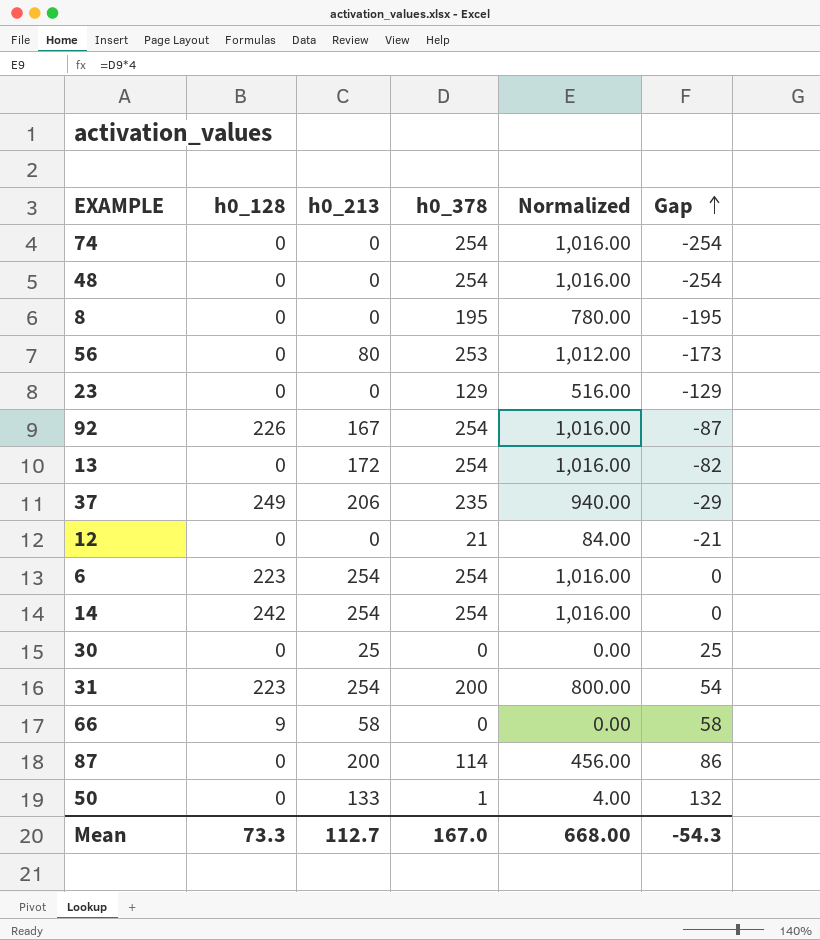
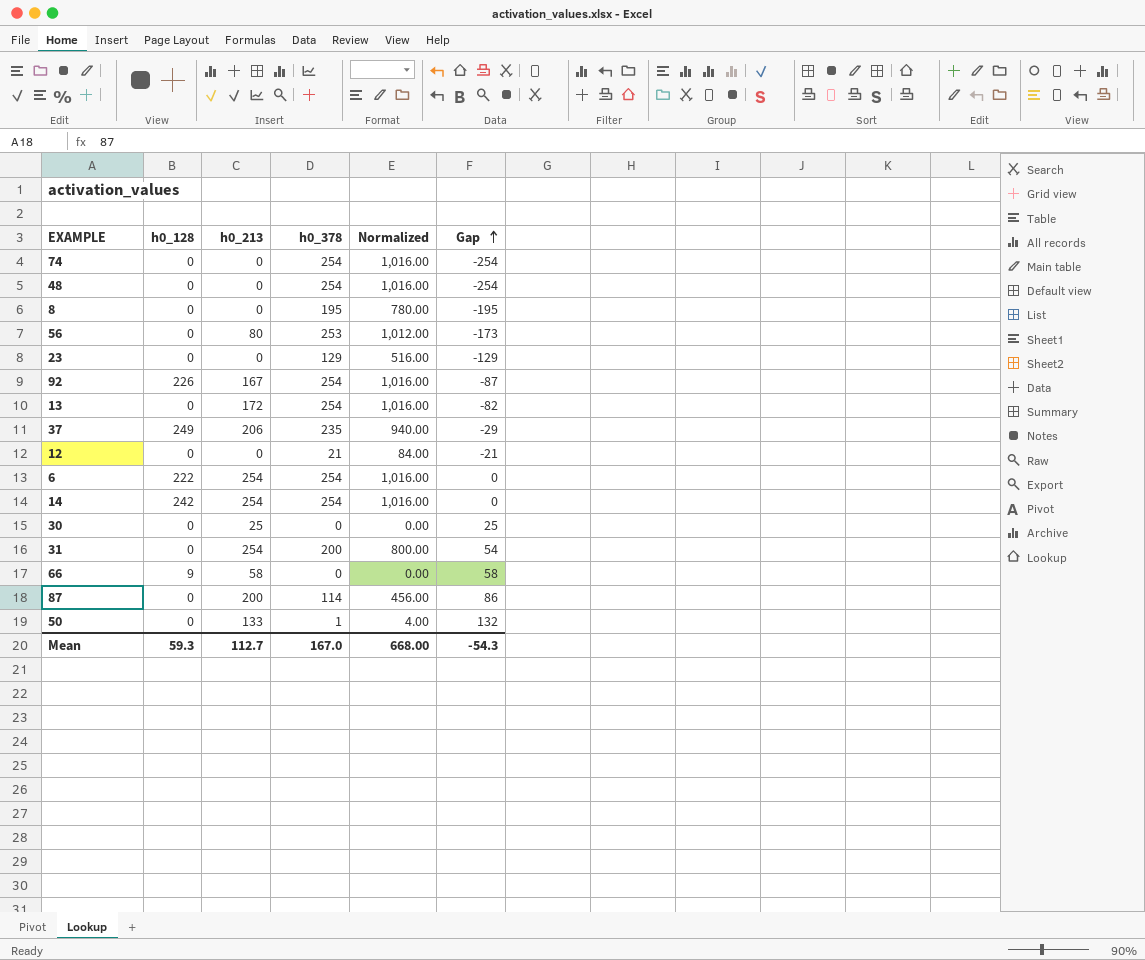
6 | h0_128: 223 -> 222
31 | h0_128: 223 -> 0
Mean | h0_128: 73.3 -> 59.3

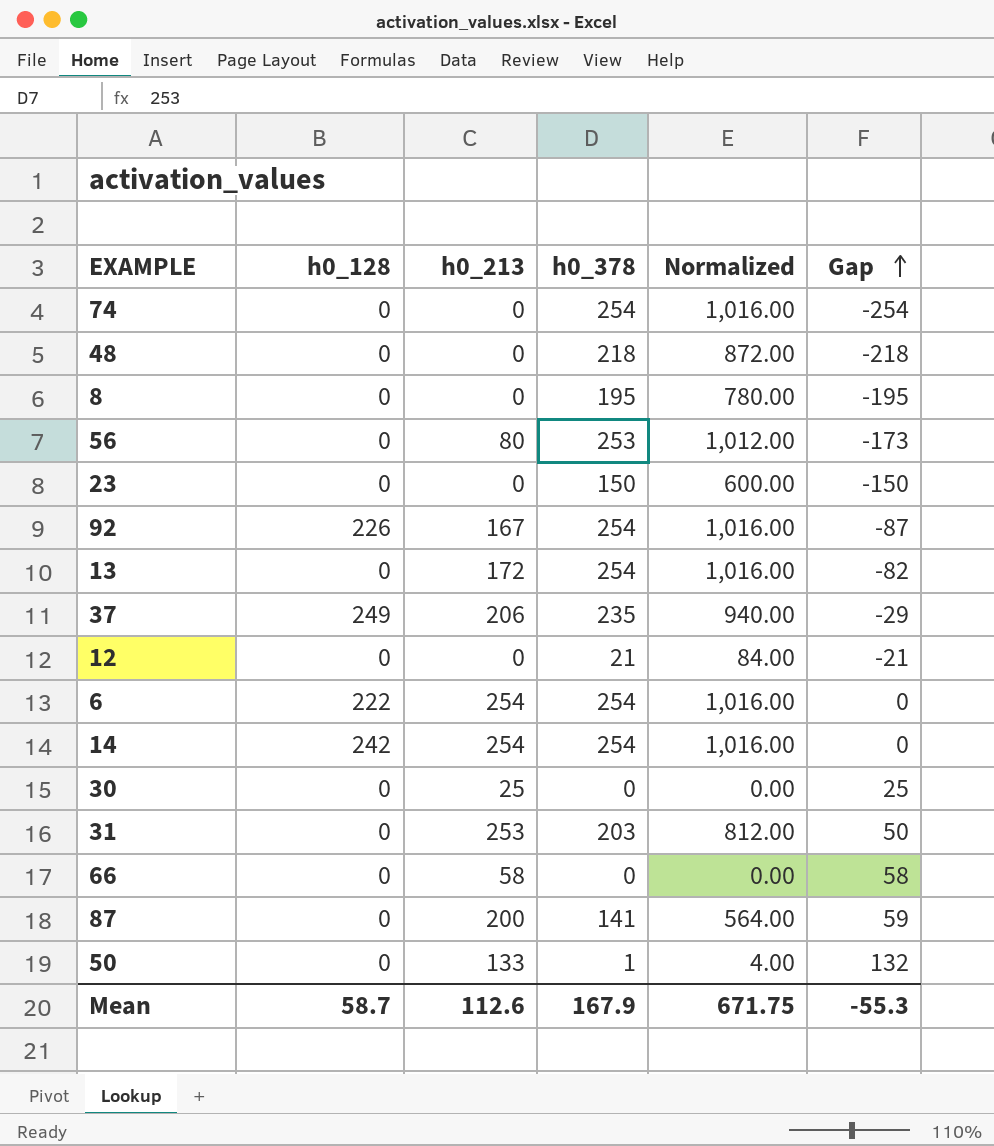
48 | h0_378: 254 -> 218
48 | Normalized: 1,016.00 -> 872.00
48 | Gap: -254 -> -218
23 | h0_378: 129 -> 150
23 | Normalized: 516.00 -> 600.00
23 | Gap: -129 -> -150
31 | h0_213: 254 -> 253
31 | h0_378: 200 -> 203
31 | Normalized: 800.00 -> 812.00
31 | Gap: 54 -> 50
66 | h0_128: 9 -> 0
87 | h0_378: 114 -> 141
87 | Normalized: 456.00 -> 564.00
87 | Gap: 86 -> 59
Mean | h0_128: 59.3 -> 58.7
Mean | h0_213: 112.7 -> 112.6
Mean | h0_378: 167.0 -> 167.9
Mean | Normalized: 668.00 -> 671.75
Mean | Gap: -54.3 -> -55.3

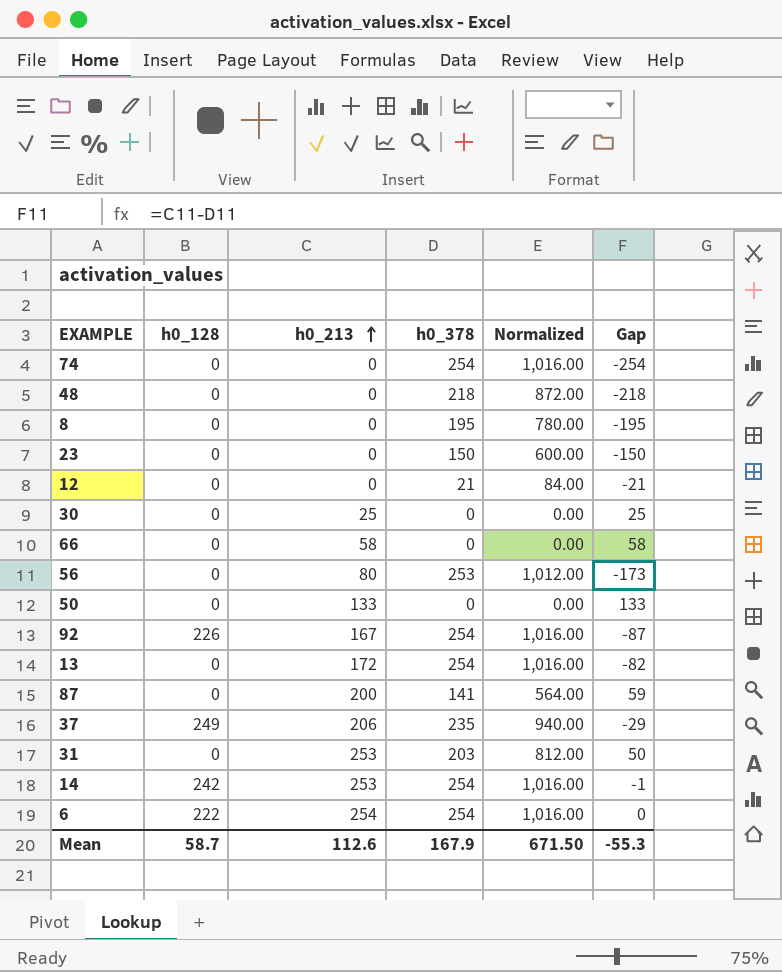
row order: Gap ascending -> h0_213 ascending
50 | h0_378: 1 -> 0
50 | Normalized: 4.00 -> 0.00
50 | Gap: 132 -> 133
14 | h0_213: 254 -> 253
14 | Gap: 0 -> -1
Mean | Normalized: 671.75 -> 671.50

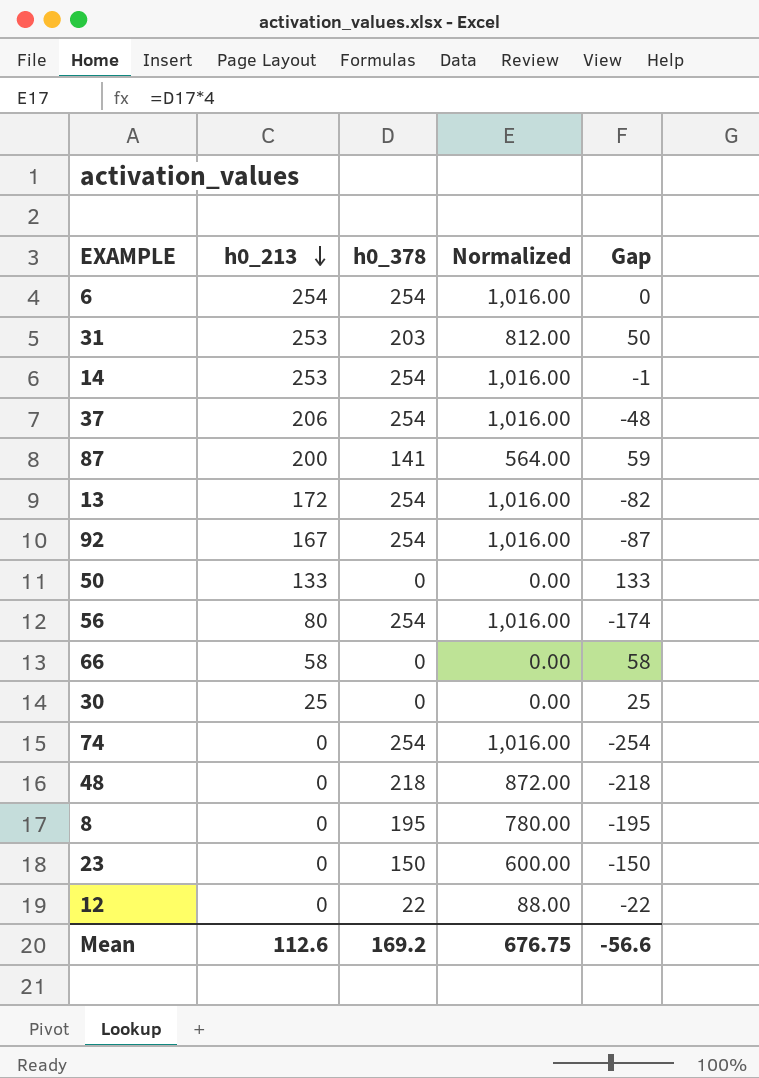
row order: h0_213 ascending -> h0_213 descending
column h0_128 | position: 2 -> none
37 | h0_378: 235 -> 254
37 | Normalized: 940.00 -> 1,016.00
37 | Gap: -29 -> -48
56 | h0_378: 253 -> 254
56 | Normalized: 1,012.00 -> 1,016.00
56 | Gap: -173 -> -174
12 | h0_378: 21 -> 22
12 | Normalized: 84.00 -> 88.00
12 | Gap: -21 -> -22
Mean | h0_378: 167.9 -> 169.2
Mean | Normalized: 671.50 -> 676.75
Mean | Gap: -55.3 -> -56.6

